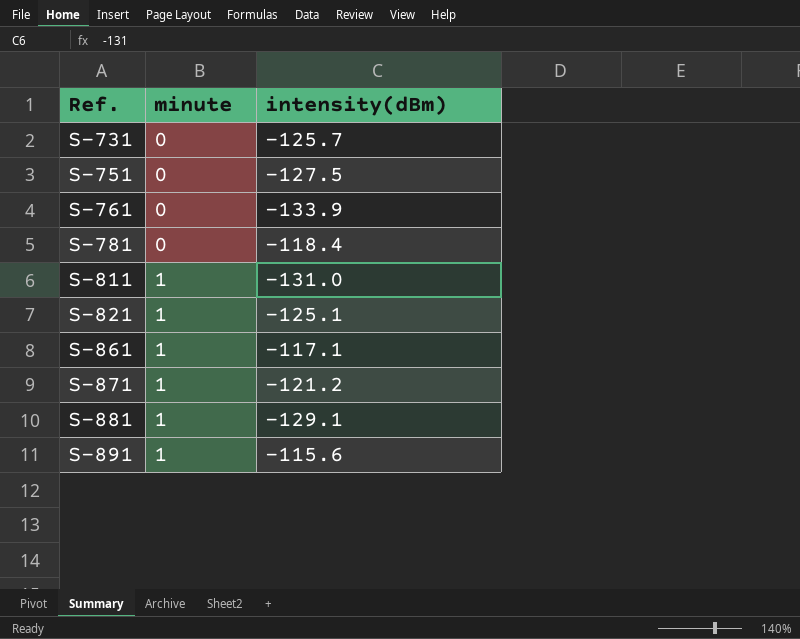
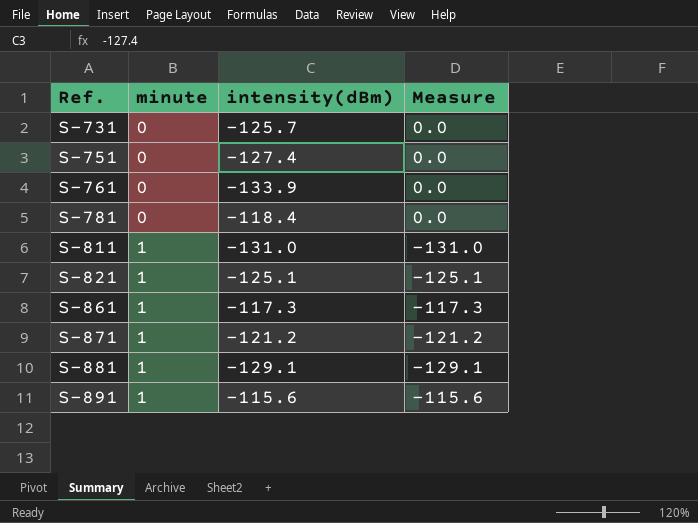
column Measure | formula: none -> [minute] * [intensity(dBm)]
S-751 | intensity(dBm): -127.5 -> -127.4
S-861 | intensity(dBm): -117.1 -> -117.3

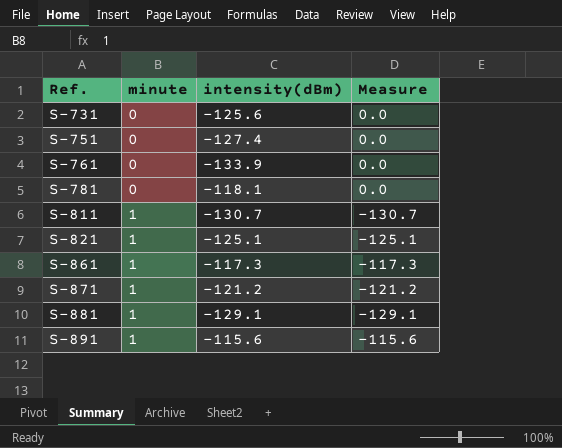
S-731 | intensity(dBm): -125.7 -> -125.6
S-781 | intensity(dBm): -118.4 -> -118.1
S-811 | intensity(dBm): -131.0 -> -130.7
S-811 | Measure: -131.0 -> -130.7

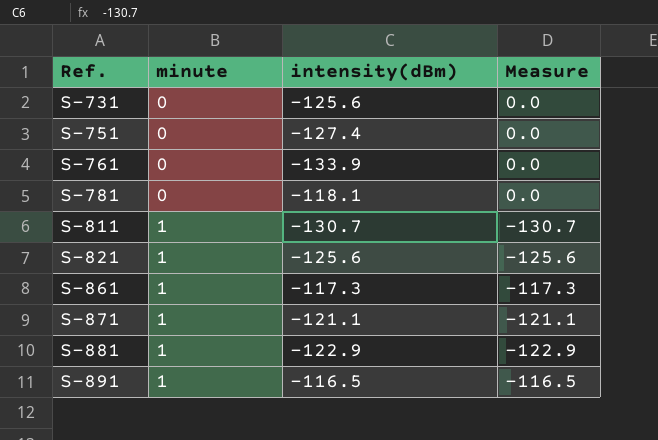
S-821 | intensity(dBm): -125.1 -> -125.6
S-821 | Measure: -125.1 -> -125.6
S-871 | intensity(dBm): -121.2 -> -121.1
S-871 | Measure: -121.2 -> -121.1
S-881 | intensity(dBm): -129.1 -> -122.9
S-881 | Measure: -129.1 -> -122.9
S-891 | intensity(dBm): -115.6 -> -116.5
S-891 | Measure: -115.6 -> -116.5

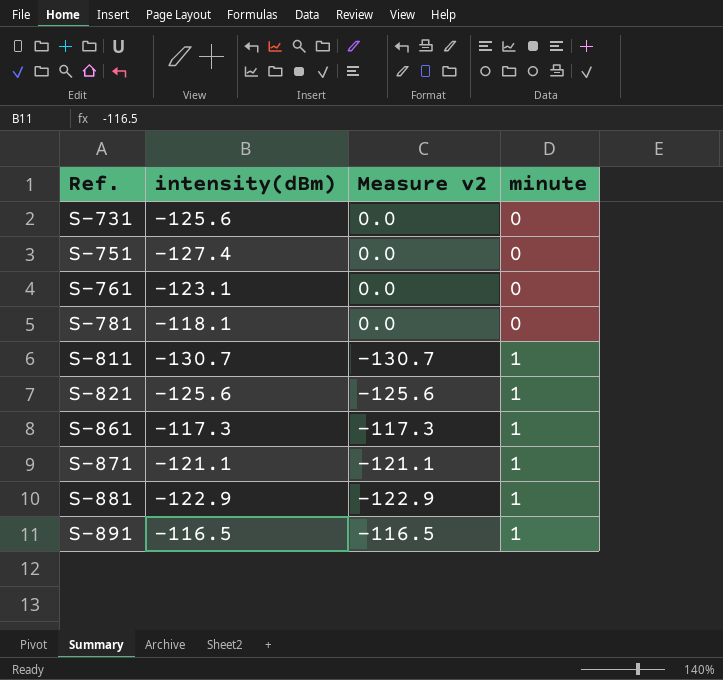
column name: Measure -> Measure v2
column minute | position: 2 -> 4
S-761 | intensity(dBm): -133.9 -> -123.1

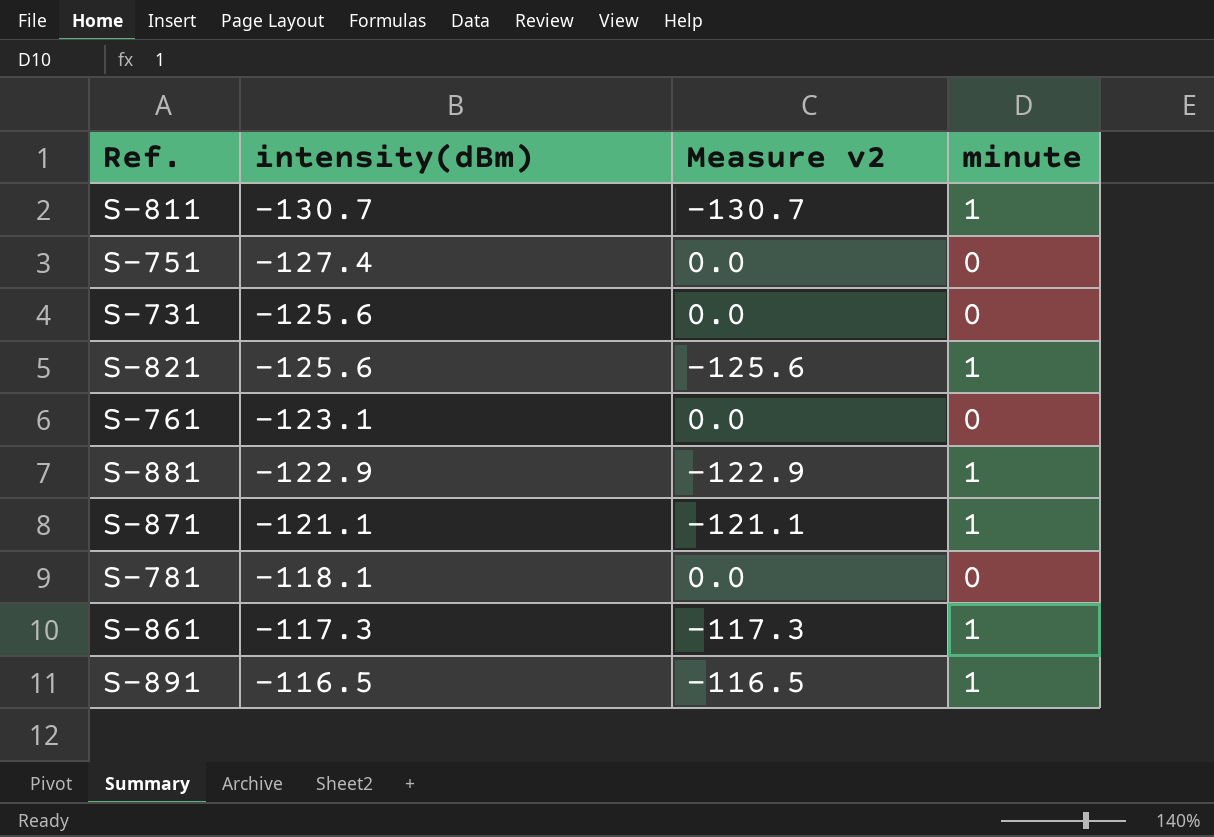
row order: Ref. ascending -> intensity(dBm) ascending

